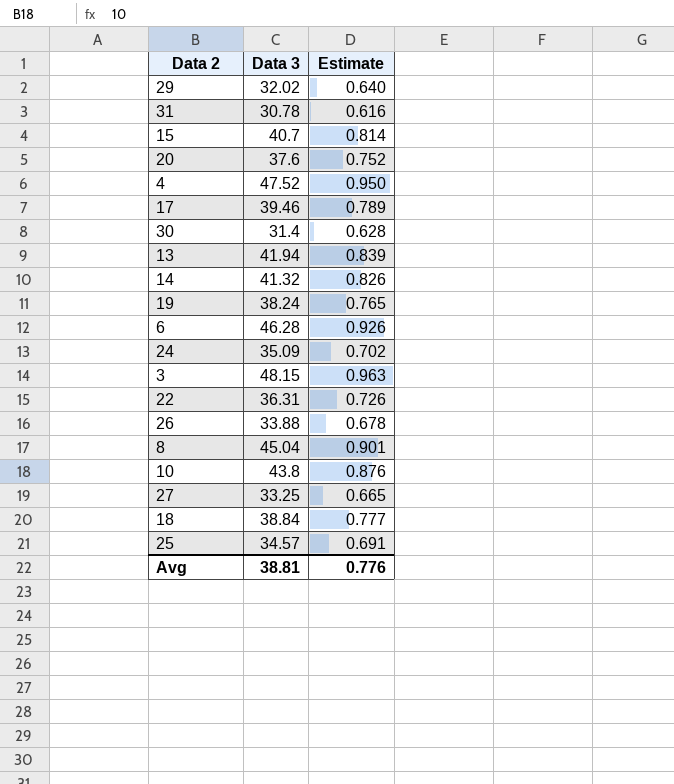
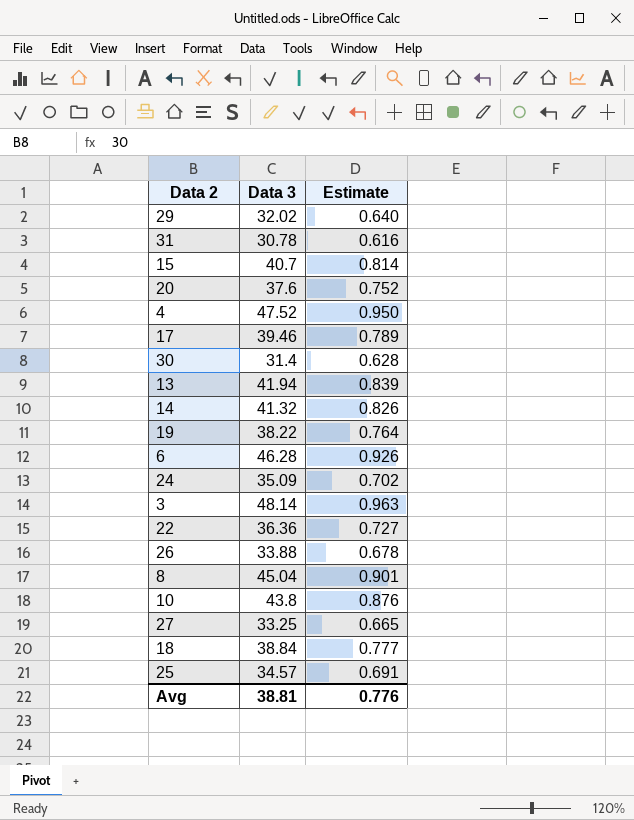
19 | Data 3: 38.24 -> 38.22
19 | Estimate: 0.765 -> 0.764
3 | Data 3: 48.15 -> 48.14
22 | Data 3: 36.31 -> 36.36
22 | Estimate: 0.726 -> 0.727

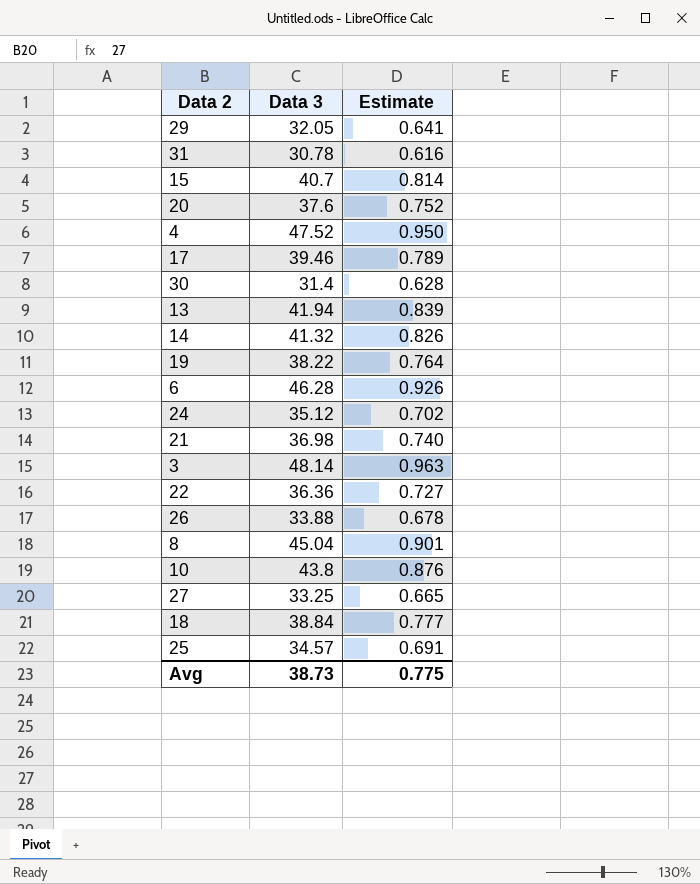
29 | Data 3: 32.02 -> 32.05
29 | Estimate: 0.640 -> 0.641
24 | Data 3: 35.09 -> 35.12
row 21: none -> 36.98 | 0.740
Avg | Data 3: 38.81 -> 38.73
Avg | Estimate: 0.776 -> 0.775

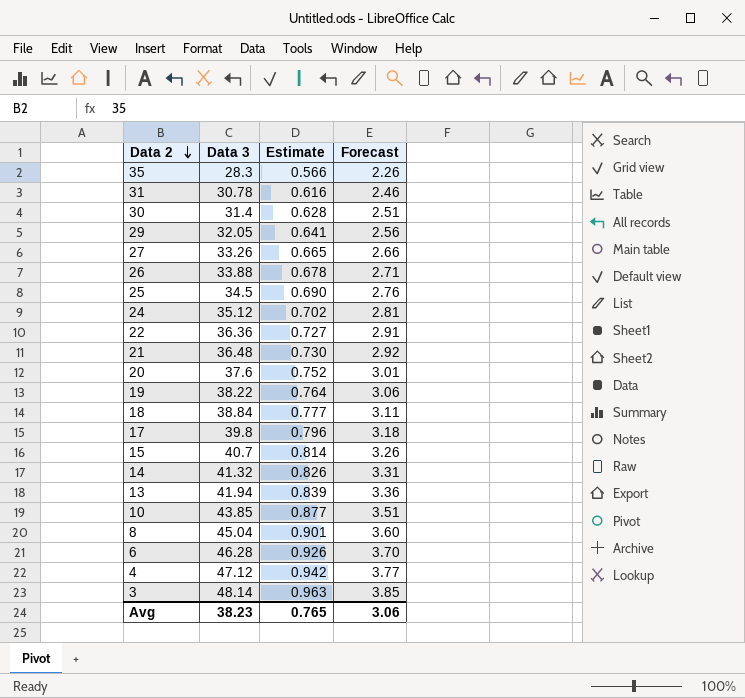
row order: none -> Data 2 descending
column Forecast | formula: none -> [Data 3] * 0.08
row 35: none -> 28.3 | 0.566 | 2.26
27 | Data 3: 33.25 -> 33.26
25 | Data 3: 34.57 -> 34.5
25 | Estimate: 0.691 -> 0.690
21 | Data 3: 36.98 -> 36.48
21 | Estimate: 0.740 -> 0.730
17 | Data 3: 39.46 -> 39.8
17 | Estimate: 0.789 -> 0.796
10 | Data 3: 43.8 -> 43.85
10 | Estimate: 0.876 -> 0.877
4 | Data 3: 47.52 -> 47.12
4 | Estimate: 0.950 -> 0.942
Avg | Data 3: 38.73 -> 38.23
Avg | Estimate: 0.775 -> 0.765

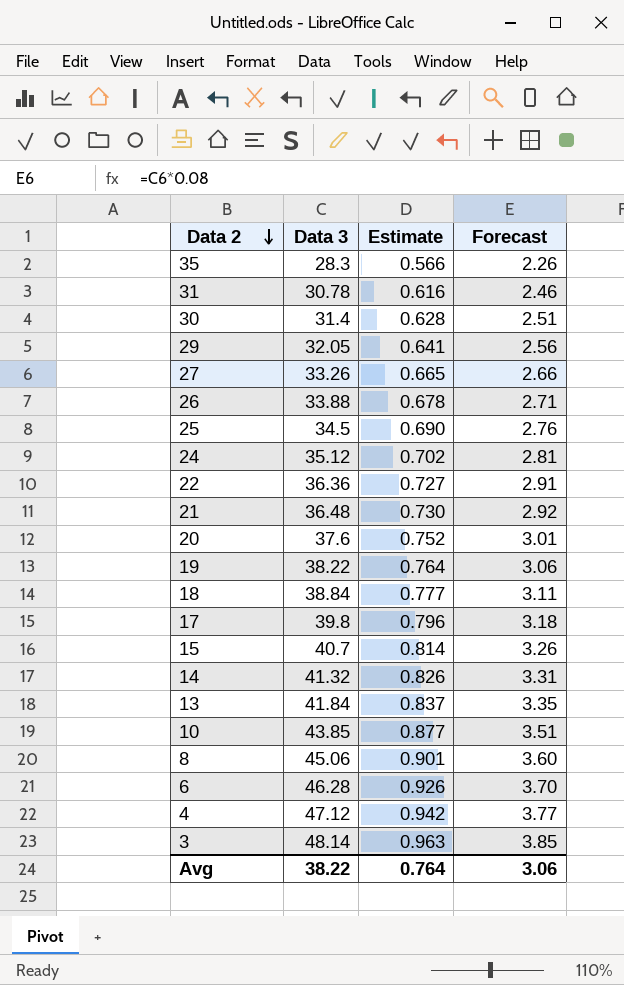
13 | Data 3: 41.94 -> 41.84
13 | Estimate: 0.839 -> 0.837
13 | Forecast: 3.36 -> 3.35
8 | Data 3: 45.04 -> 45.06
Avg | Data 3: 38.23 -> 38.22
Avg | Estimate: 0.765 -> 0.764

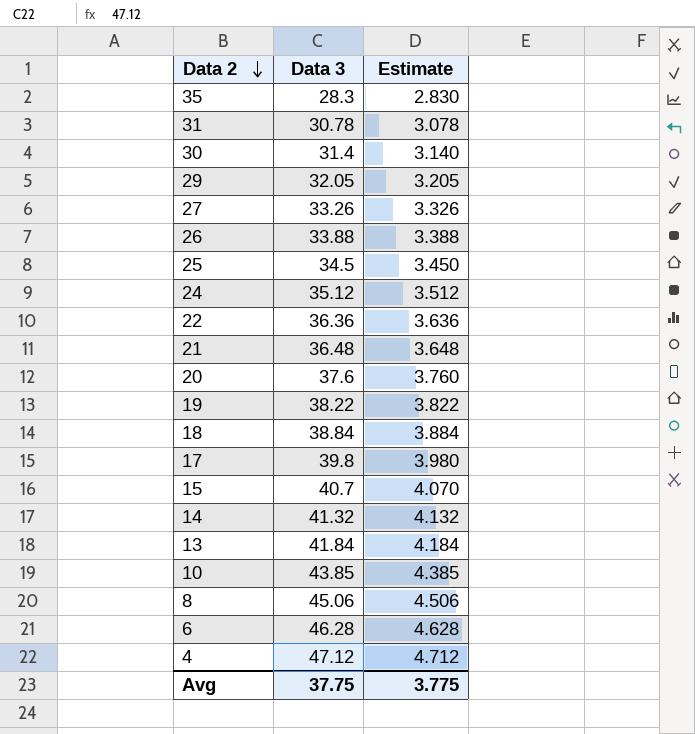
column Forecast | formula: [Data 3] * 0.08 -> none
column Estimate | formula: [Data 3] * 0.02 -> [Data 3] * 0.1
row 3: 48.14 | 0.963 | 3.85 -> none
Avg | Data 3: 38.22 -> 37.75
Avg | Estimate: 0.764 -> 3.775

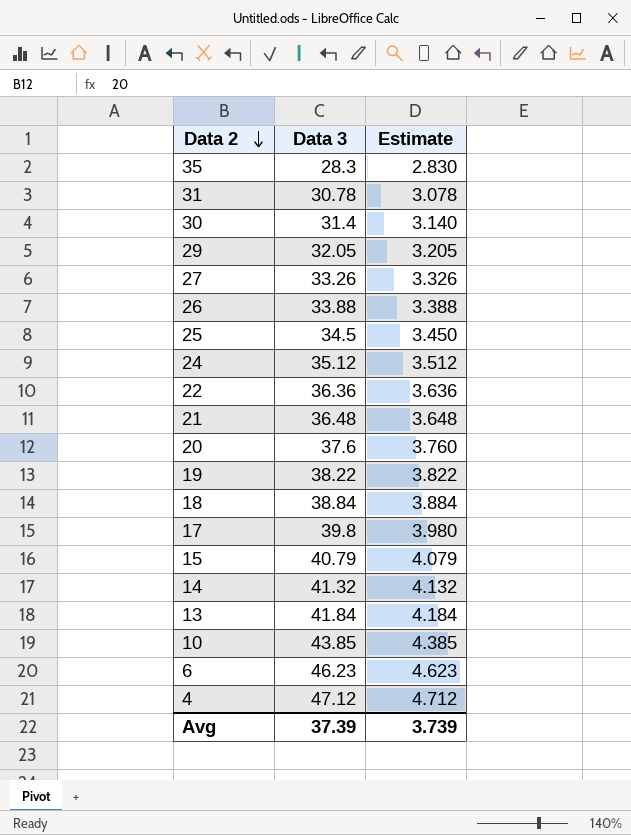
row 8: 45.06 | 4.506 -> none
15 | Data 3: 40.7 -> 40.79
15 | Estimate: 4.070 -> 4.079
6 | Data 3: 46.28 -> 46.23
6 | Estimate: 4.628 -> 4.623
Avg | Data 3: 37.75 -> 37.39
Avg | Estimate: 3.775 -> 3.739

